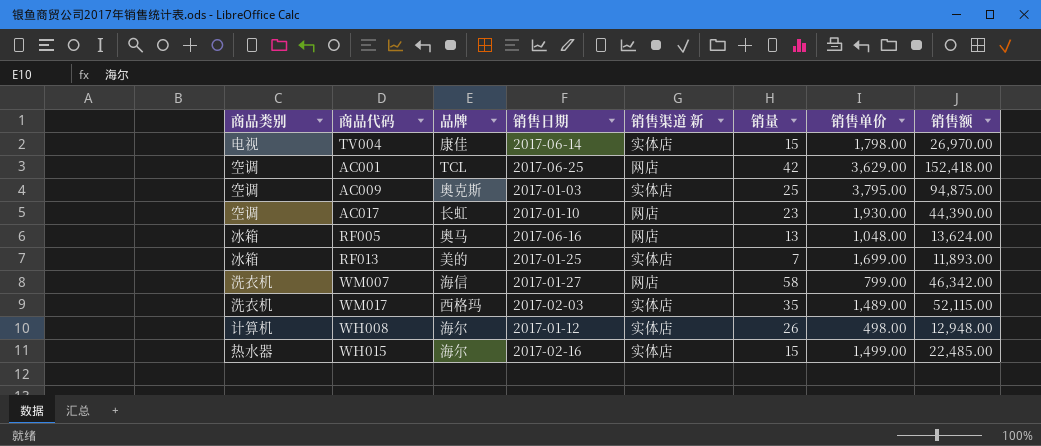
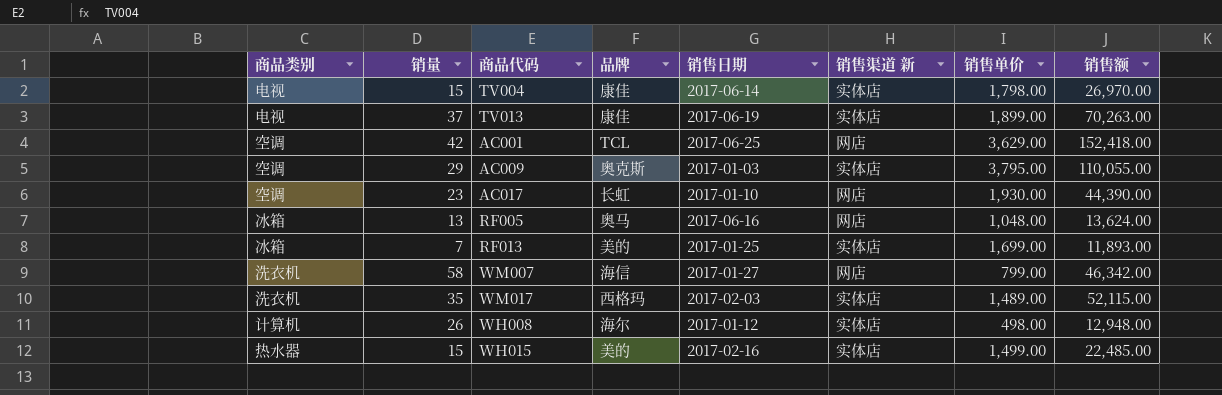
column 销量 | position: 6 -> 2
row TV013: none -> 电视 | 37 | 康佳 | 2017-06-19 | 实体店 | 1,899.00 | 70,263.00
AC009 | 销量: 25 -> 29
AC009 | 销售额: 94,875.00 -> 110,055.00
WH015 | 品牌: 海尔 -> 美的

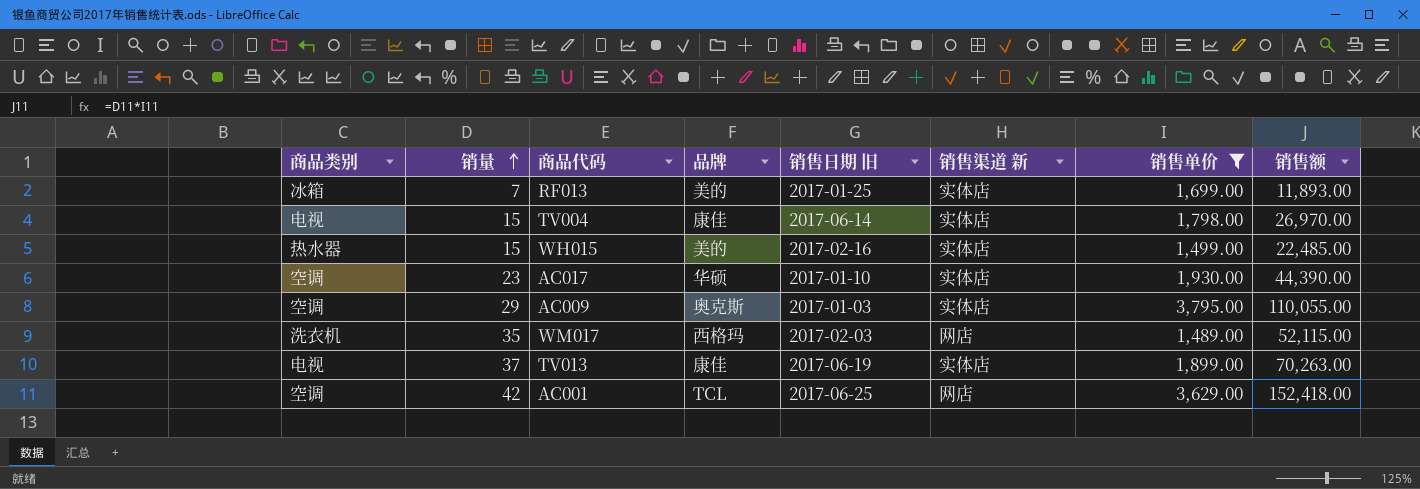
filter: none -> 销售单价 >= 1,489.00
row order: none -> 销量 ascending
column name: 销售日期 -> 销售日期 旧
AC017 | 品牌: 长虹 -> 华硕
AC017 | 销售渠道 新: 网店 -> 实体店
WM017 | 销售渠道 新: 实体店 -> 网店

